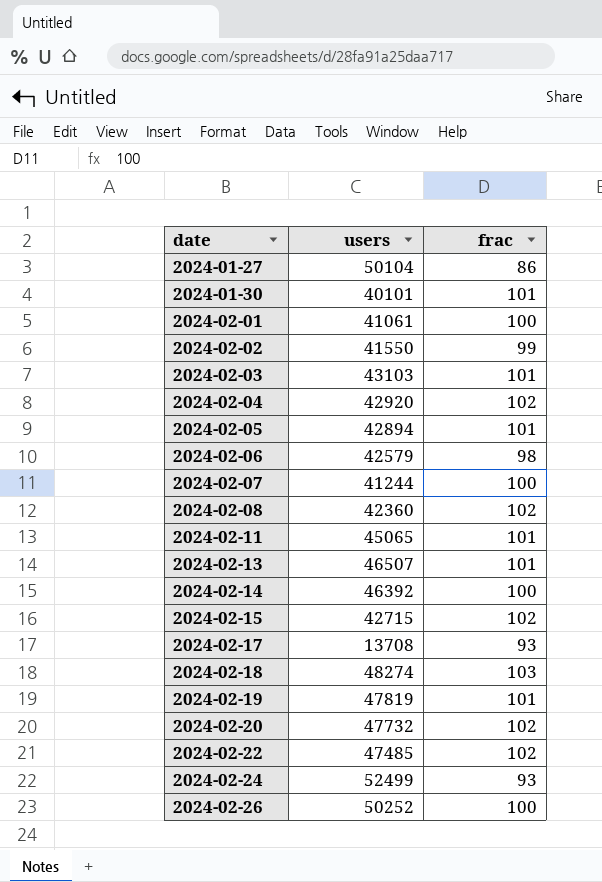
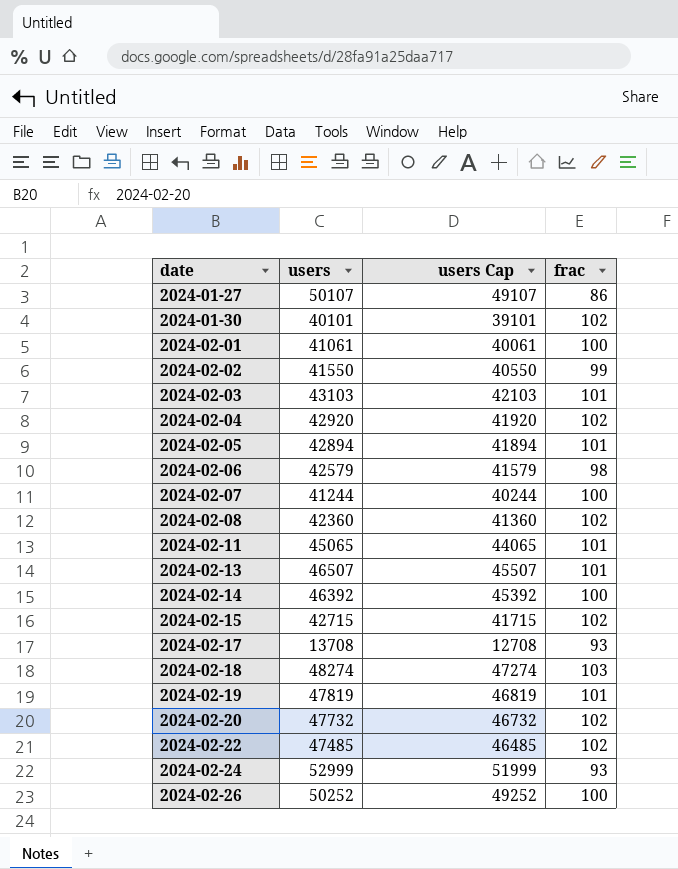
column users Cap | formula: none -> [users] - 1000
2024-01-27 | users: 50104 -> 50107
2024-01-30 | frac: 101 -> 102
2024-02-24 | users: 52499 -> 52999

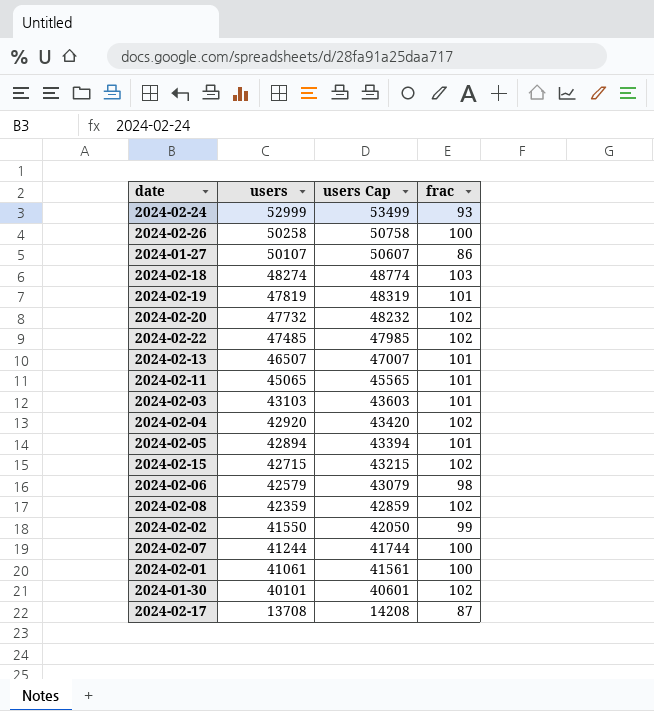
row order: date ascending -> users descending
column users Cap | formula: [users] - 1000 -> [users] + 500
row 2024-02-14: 46392 | 45392 | 100 -> none
2024-02-26 | users: 50252 -> 50258
2024-02-08 | users: 42360 -> 42359
2024-02-17 | frac: 93 -> 87

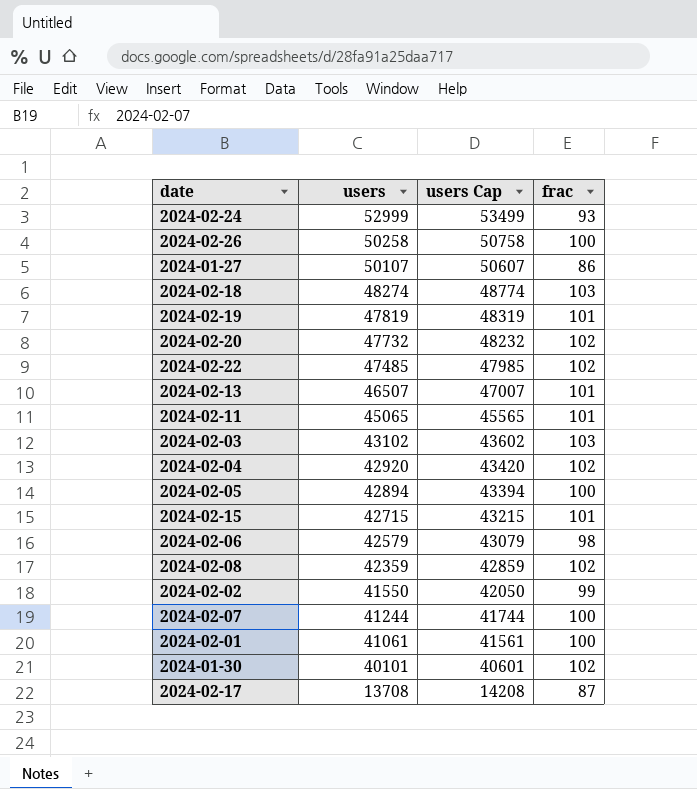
2024-02-03 | users: 43103 -> 43102
2024-02-03 | users Cap: 43603 -> 43602
2024-02-03 | frac: 101 -> 103
2024-02-05 | frac: 101 -> 100
2024-02-15 | frac: 102 -> 101

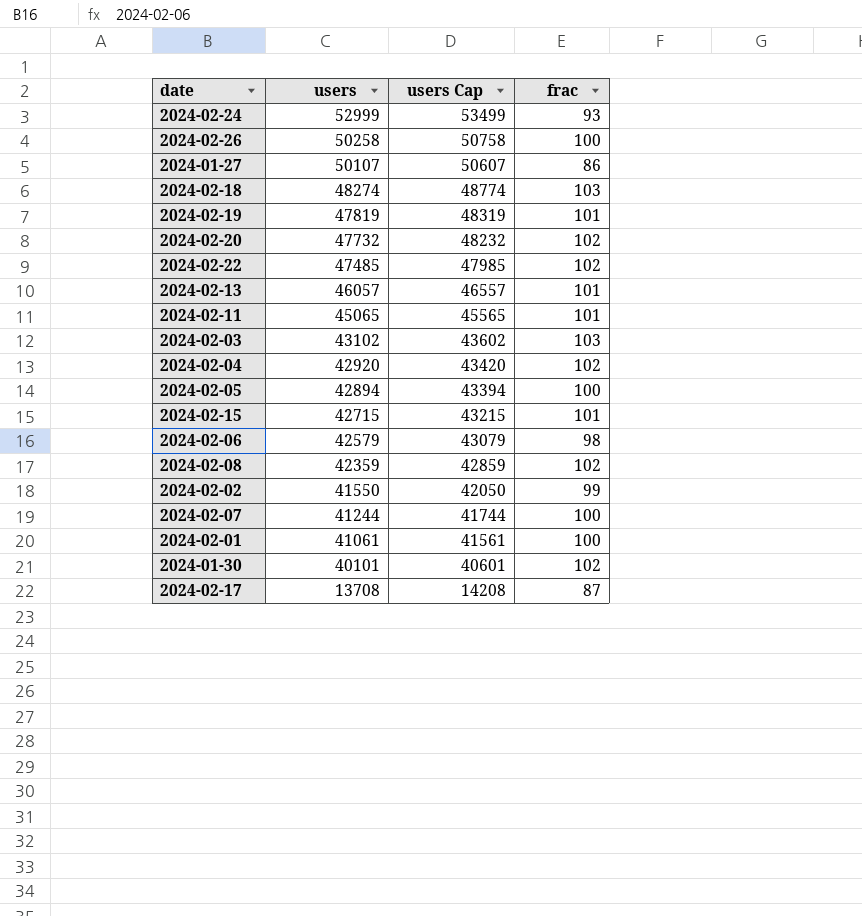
2024-02-13 | users: 46507 -> 46057
2024-02-13 | users Cap: 47007 -> 46557

